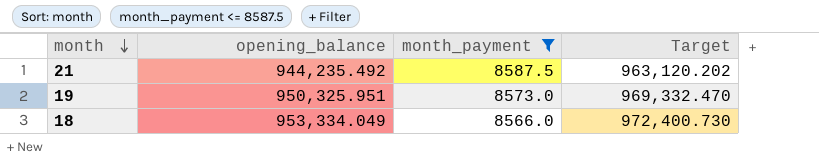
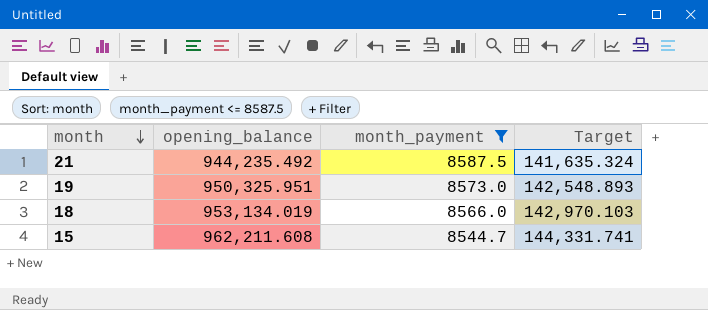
column Target | formula: [opening_balance] * 1.02 -> [opening_balance] * 0.15
18 | opening_balance: 953,334.049 -> 953,134.019
row 15: none -> 962,211.608 | 8544.7 | 144,331.741

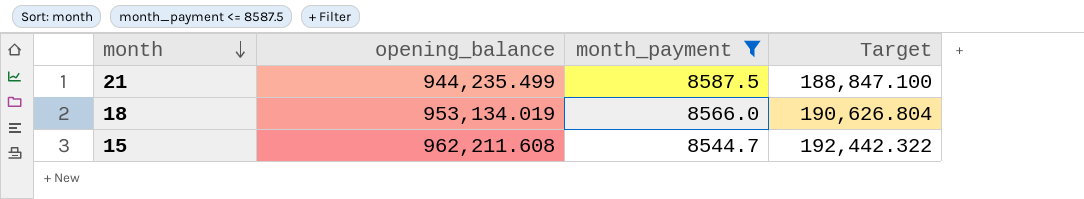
column Target | formula: [opening_balance] * 0.15 -> [opening_balance] * 0.2
row 19: 950,325.951 | 8573.0 | 142,548.893 -> none
21 | opening_balance: 944,235.492 -> 944,235.499

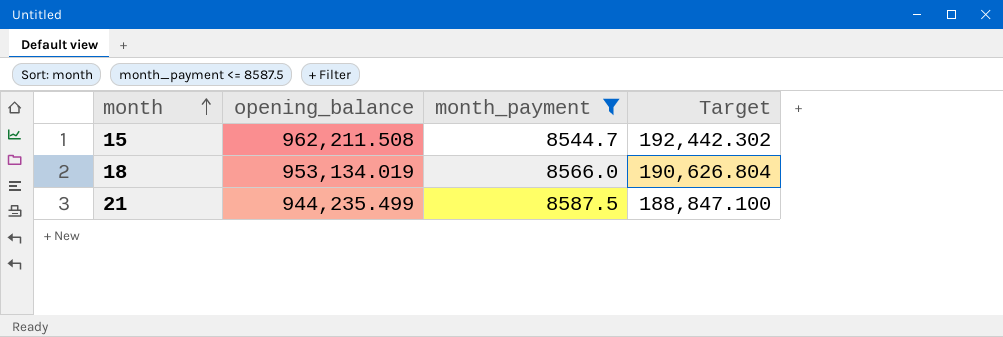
row order: month descending -> month ascending
15 | opening_balance: 962,211.608 -> 962,211.508
15 | Target: 192,442.322 -> 192,442.302

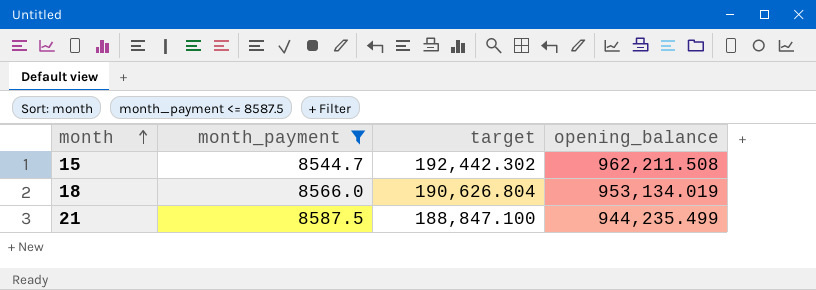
column name: Target -> target
column opening_balance | position: 2 -> 4

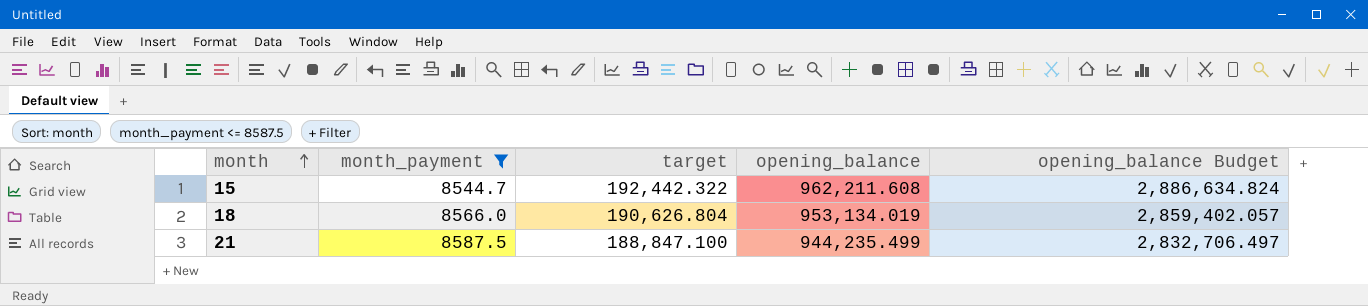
column opening_balance Budget | formula: none -> [opening_balance] * 3
15 | target: 192,442.302 -> 192,442.322
15 | opening_balance: 962,211.508 -> 962,211.608

